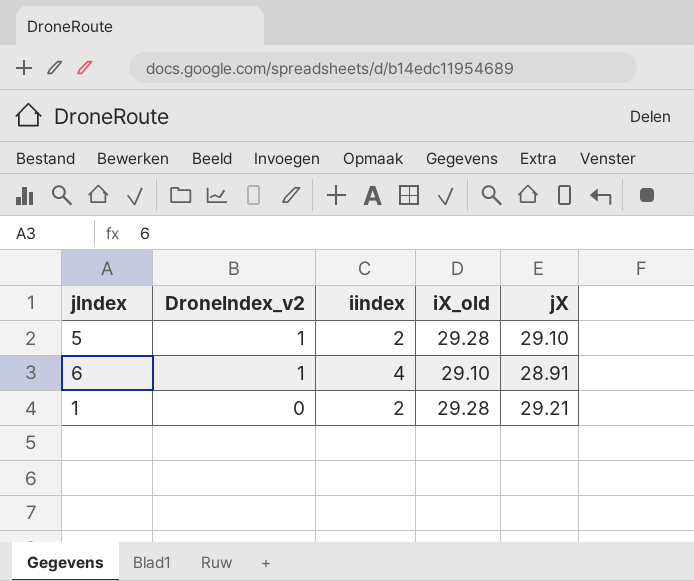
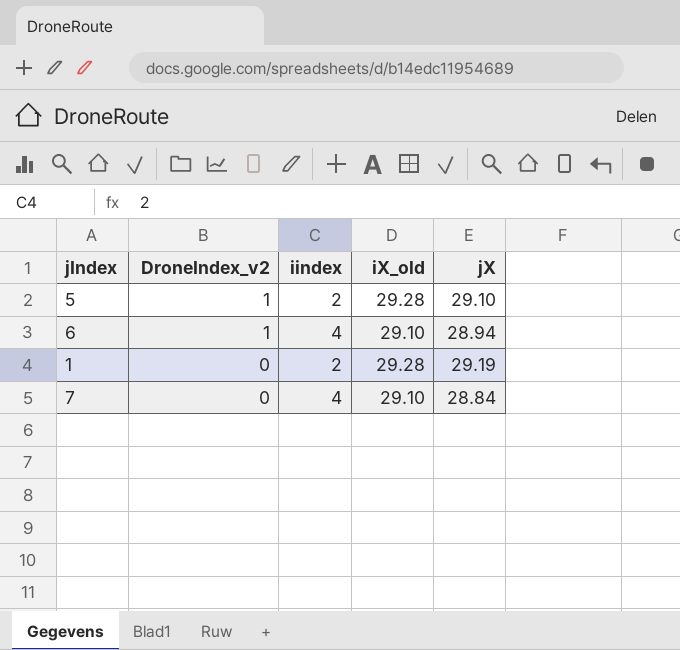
6 | jX: 28.91 -> 28.94
1 | jX: 29.21 -> 29.19
row 7: none -> 0 | 4 | 29.10 | 28.84

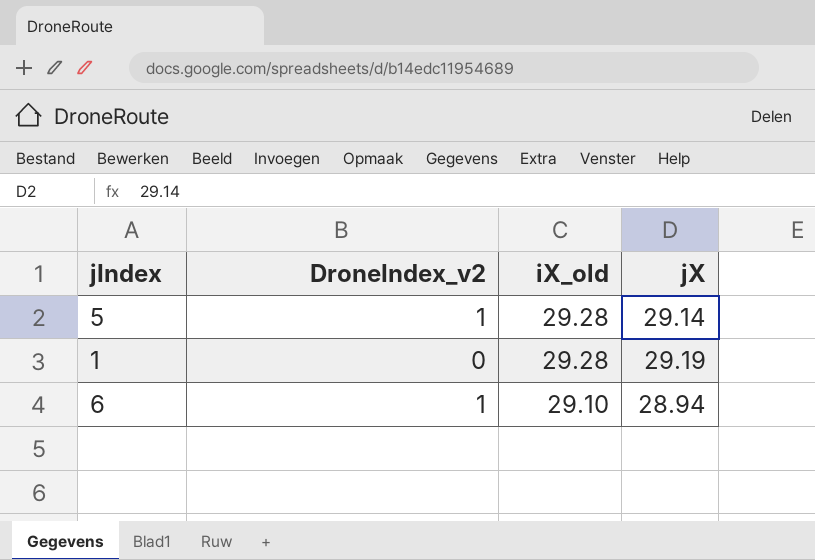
row order: DroneIndex_v2 descending -> iX_old descending
column iindex | position: 3 -> none
row 7: 0 | 4 | 29.10 | 28.84 -> none
5 | jX: 29.10 -> 29.14

